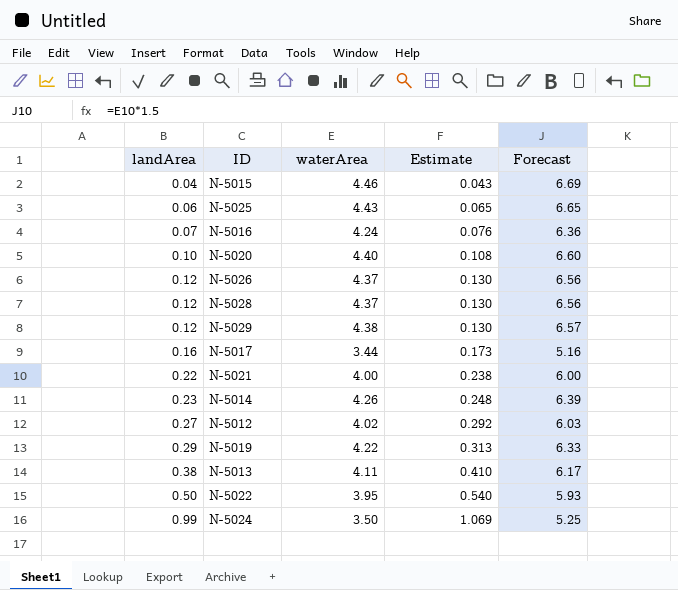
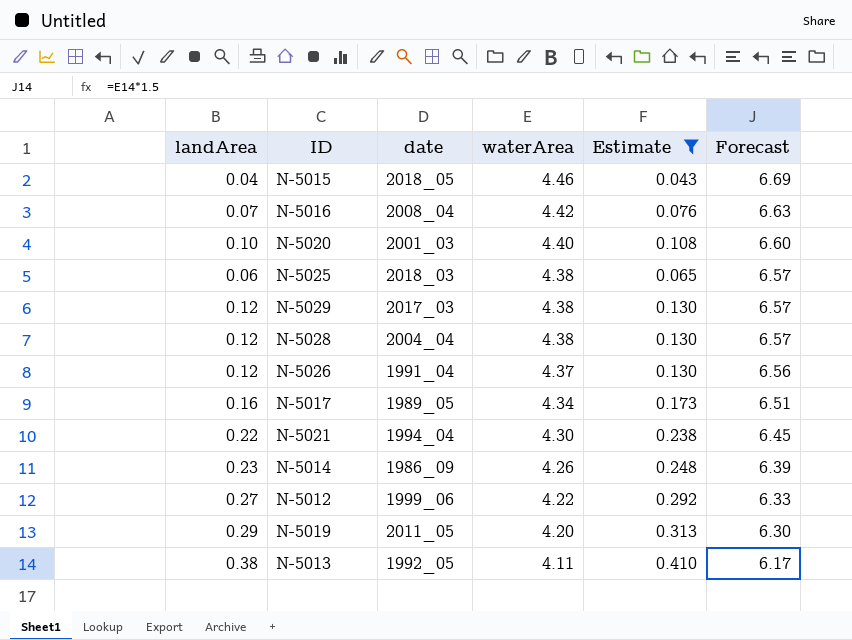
filter: none -> Estimate <= 0.410
row order: landArea ascending -> waterArea descending
column date | position: none -> 3
N-5016 | waterArea: 4.24 -> 4.42
N-5016 | Forecast: 6.36 -> 6.63
N-5025 | waterArea: 4.43 -> 4.38
N-5025 | Forecast: 6.65 -> 6.57
N-5028 | waterArea: 4.37 -> 4.38
N-5028 | Forecast: 6.56 -> 6.57
N-5017 | waterArea: 3.44 -> 4.34
N-5017 | Forecast: 5.16 -> 6.51
N-5021 | waterArea: 4.00 -> 4.30
N-5021 | Forecast: 6.00 -> 6.45
N-5012 | waterArea: 4.02 -> 4.22
N-5012 | Forecast: 6.03 -> 6.33
N-5019 | waterArea: 4.22 -> 4.20
N-5019 | Forecast: 6.33 -> 6.30

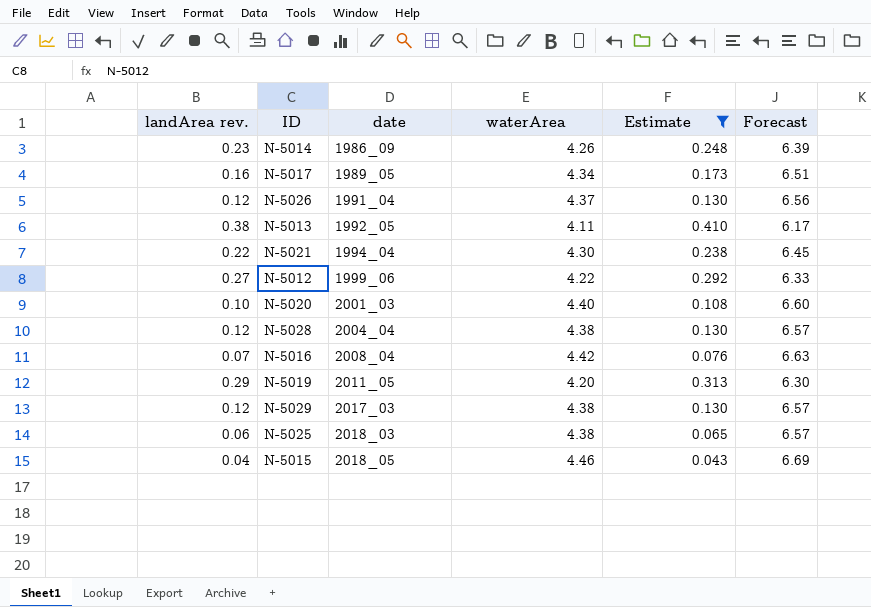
row order: waterArea descending -> date ascending
column name: landArea -> landArea rev.

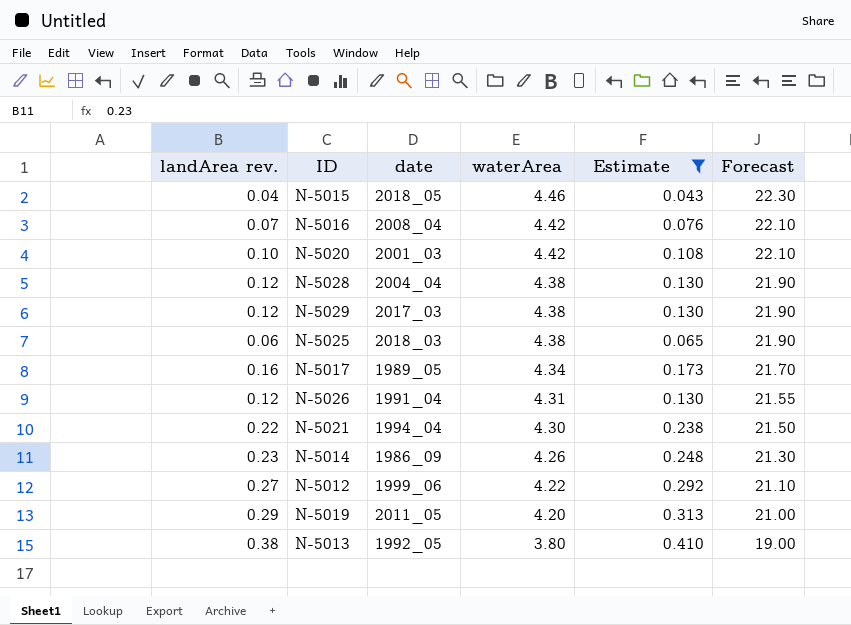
row order: date ascending -> waterArea descending
column Forecast | formula: [waterArea] * 1.5 -> [waterArea] * 5
N-5020 | waterArea: 4.40 -> 4.42
N-5026 | waterArea: 4.37 -> 4.31
N-5013 | waterArea: 4.11 -> 3.80

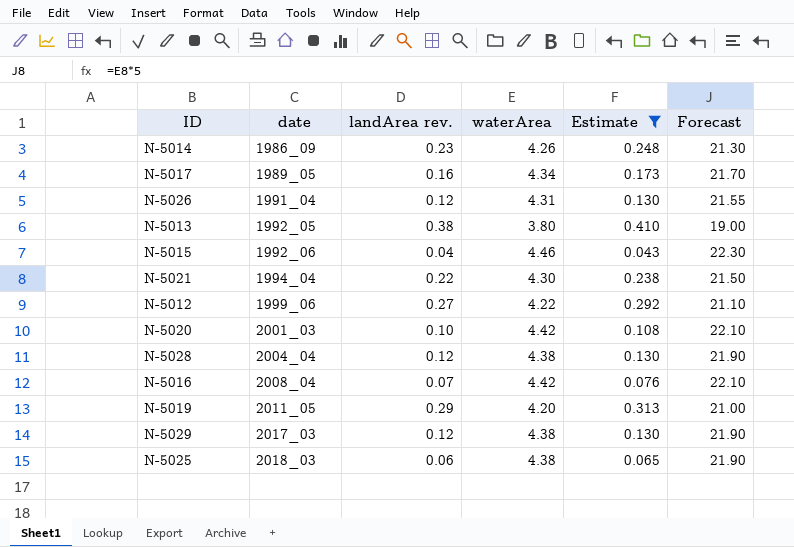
row order: waterArea descending -> date ascending
column landArea rev. | position: 1 -> 3
N-5015 | date: 2018_05 -> 1992_06

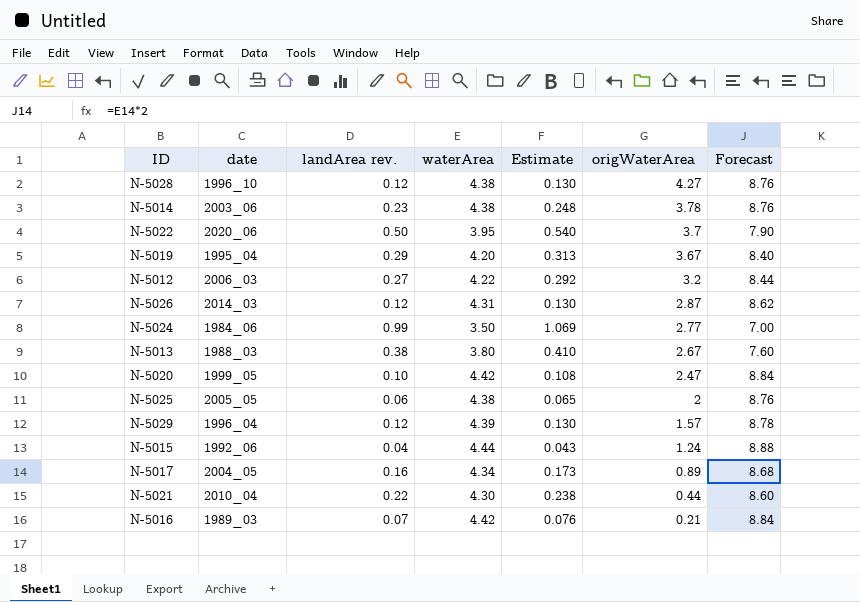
filter: Estimate <= 0.410 -> none
row order: date ascending -> origWaterArea descending
column origWaterArea | position: none -> 6
column Forecast | formula: [waterArea] * 5 -> [waterArea] * 2
N-5028 | date: 2004_04 -> 1996_10
N-5014 | date: 1986_09 -> 2003_06
N-5014 | waterArea: 4.26 -> 4.38
N-5019 | date: 2011_05 -> 1995_04
N-5012 | date: 1999_06 -> 2006_03
N-5026 | date: 1991_04 -> 2014_03
N-5013 | date: 1992_05 -> 1988_03
N-5020 | date: 2001_03 -> 1999_05
N-5025 | date: 2018_03 -> 2005_05
N-5029 | date: 2017_03 -> 1996_04
N-5029 | waterArea: 4.38 -> 4.39
N-5015 | waterArea: 4.46 -> 4.44
N-5017 | date: 1989_05 -> 2004_05
N-5021 | date: 1994_04 -> 2010_04
N-5016 | date: 2008_04 -> 1989_03

